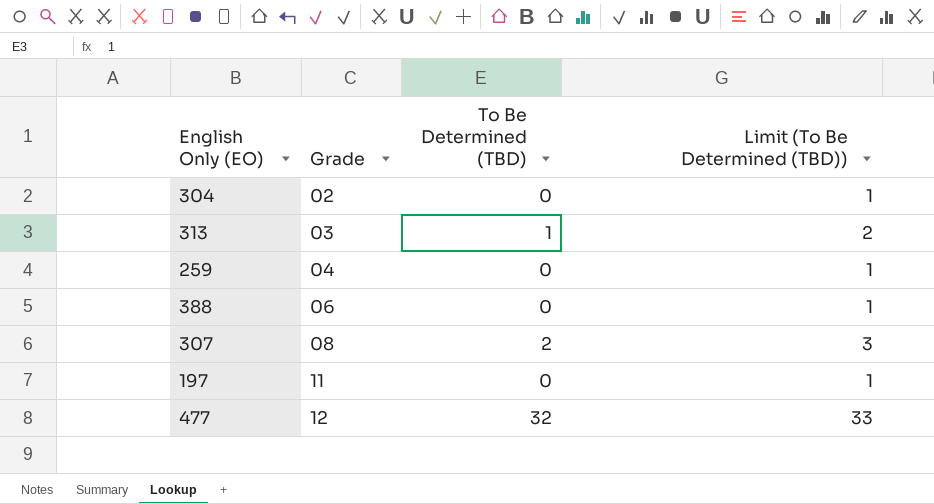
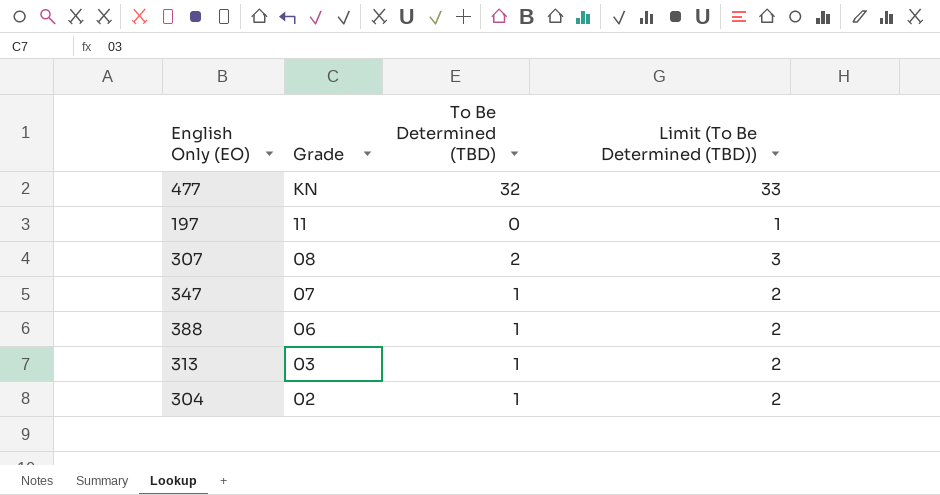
row order: Grade ascending -> Grade descending
row 259: 04 | 0 | 1 -> none
477 | Grade: 12 -> KN
row 347: none -> 07 | 1 | 2
388 | To Be Determined (TBD): 0 -> 1
388 | Limit (To Be Determined (TBD)): 1 -> 2
304 | To Be Determined (TBD): 0 -> 1
304 | Limit (To Be Determined (TBD)): 1 -> 2

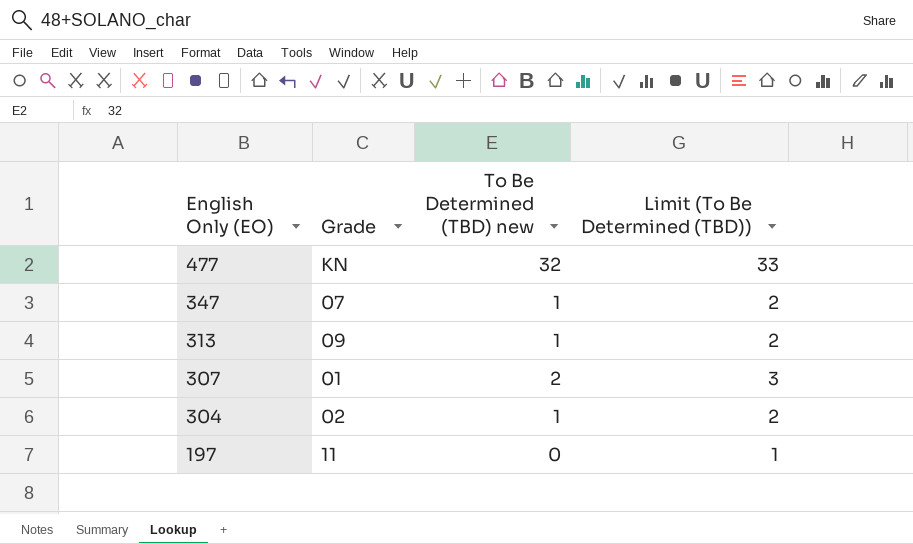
row order: Grade descending -> English Only (EO) descending
column name: To Be Determined (TBD) -> To Be Determined (TBD) new
row 388: 06 | 1 | 2 -> none
313 | Grade: 03 -> 09
307 | Grade: 08 -> 01

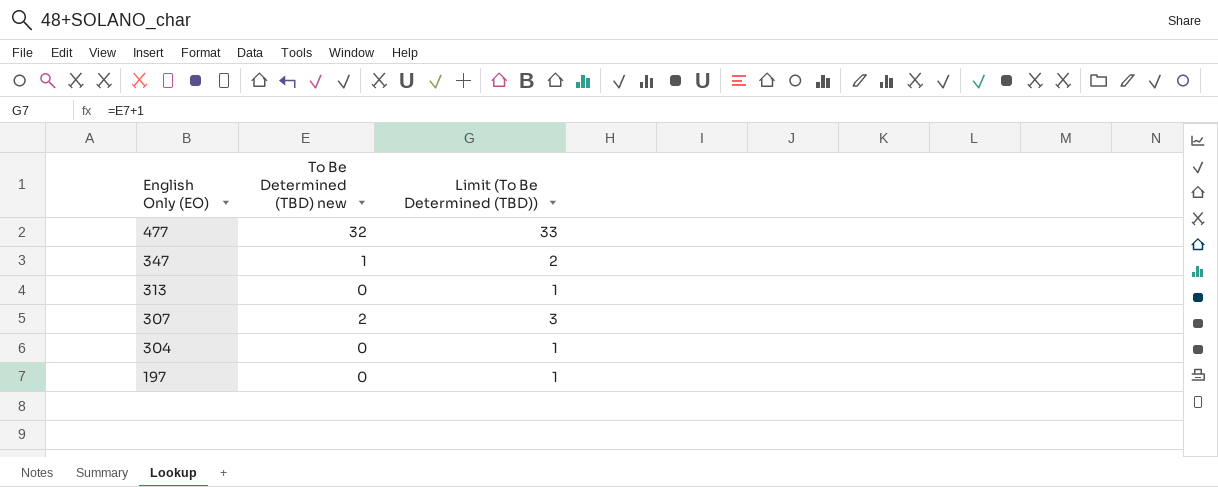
column Grade | position: 2 -> none
313 | To Be Determined (TBD) new: 1 -> 0
313 | Limit (To Be Determined (TBD)): 2 -> 1
304 | To Be Determined (TBD) new: 1 -> 0
304 | Limit (To Be Determined (TBD)): 2 -> 1

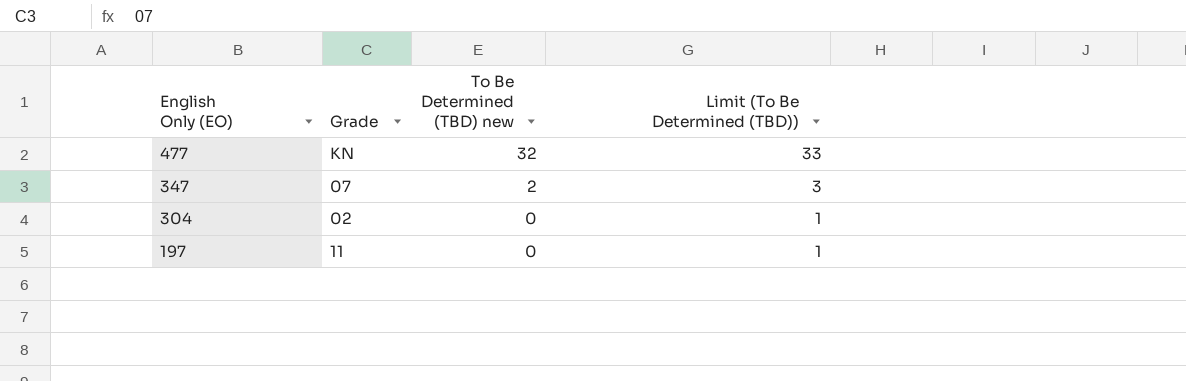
column Grade | position: none -> 2
row 313: 0 | 1 -> none
row 307: 2 | 3 -> none
347 | To Be Determined (TBD) new: 1 -> 2
347 | Limit (To Be Determined (TBD)): 2 -> 3

